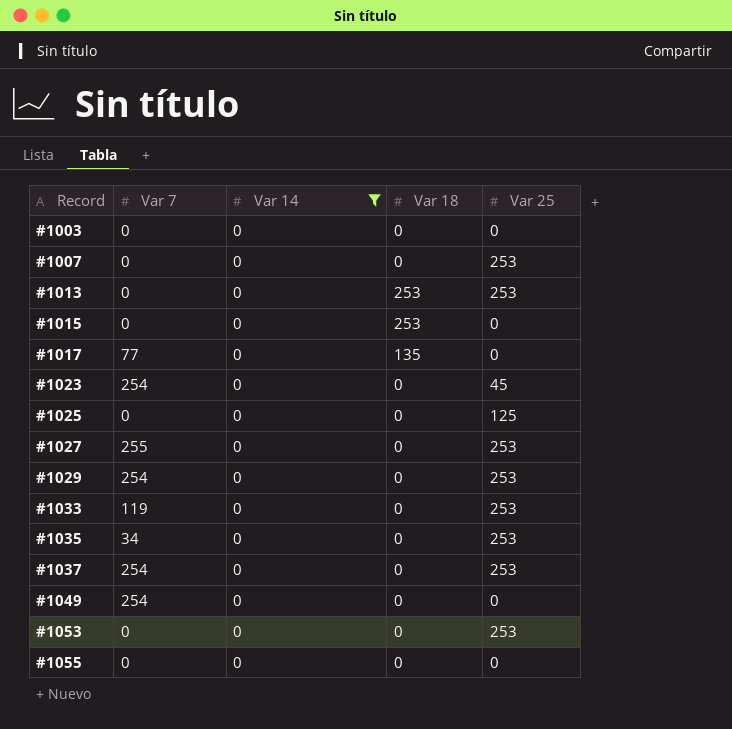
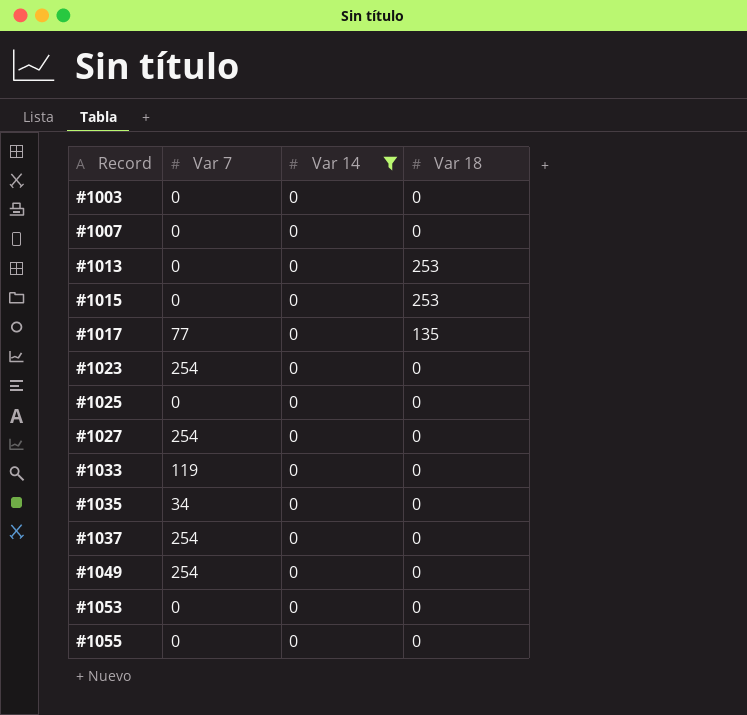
column Var 25 | position: 5 -> none
row #1029: 254 | 0 | 0 | 253 -> none
#1027 | Var 7: 255 -> 254

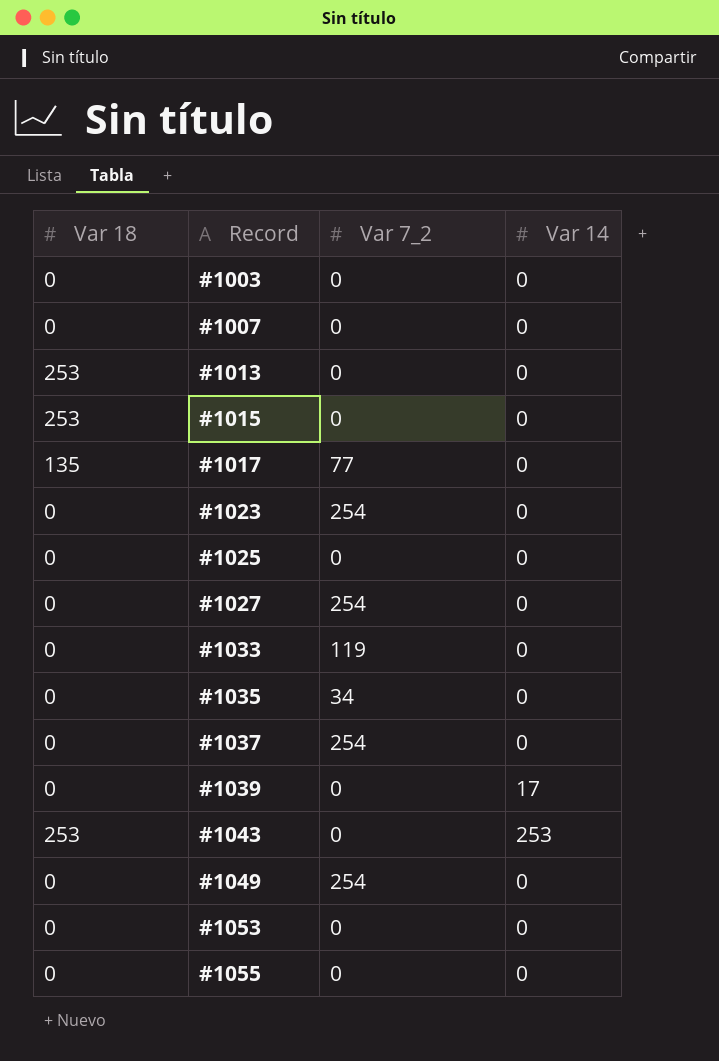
filter: Var 14 = 0 -> none
column Var 18 | position: 4 -> 1
column name: Var 7 -> Var 7_2

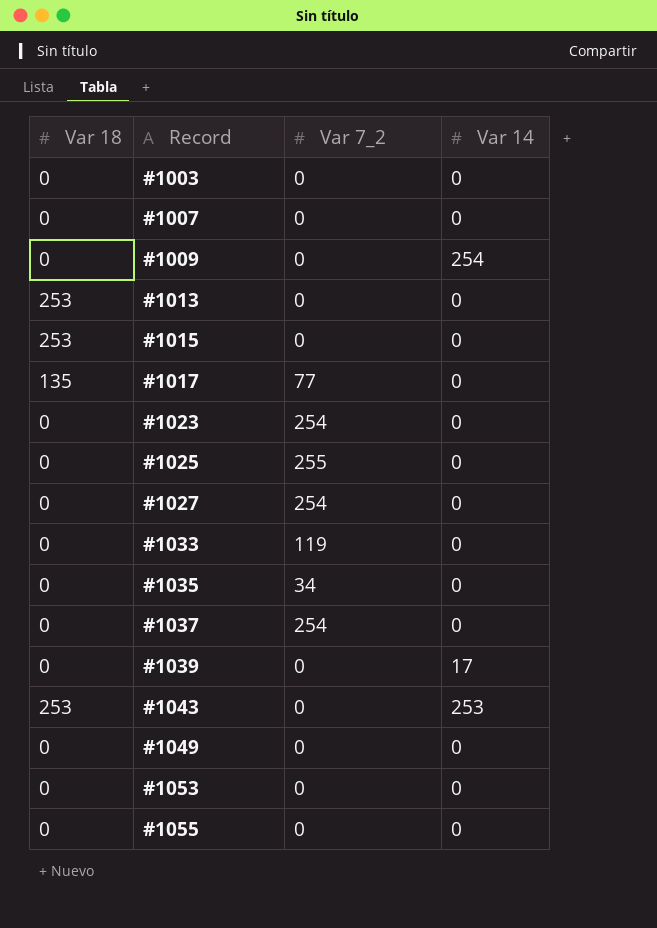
row #1009: none -> 0 | 0 | 254
#1025 | Var 7_2: 0 -> 255
#1049 | Var 7_2: 254 -> 0

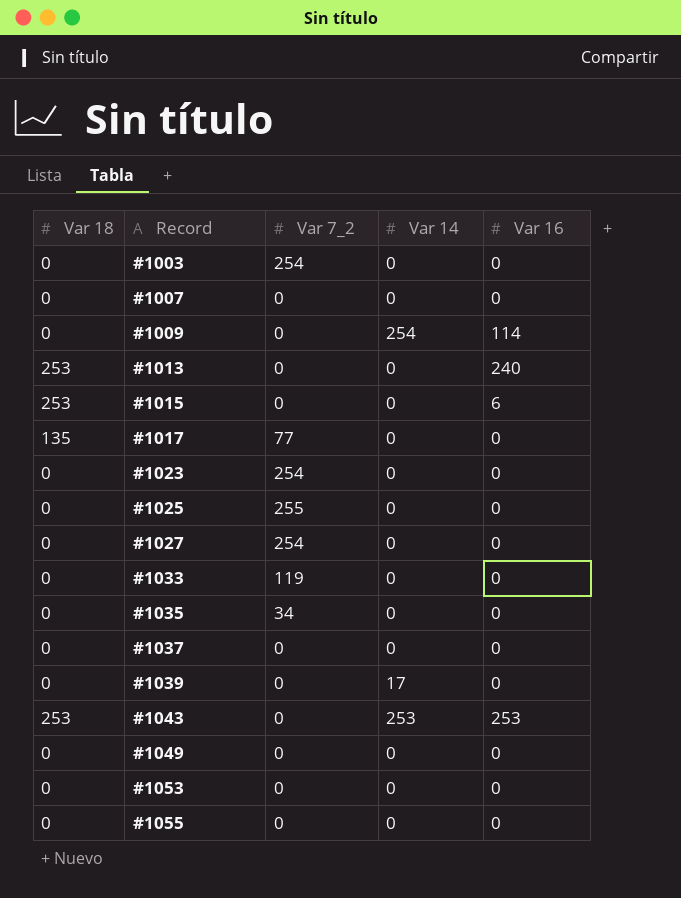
column Var 16 | position: none -> 5
#1003 | Var 7_2: 0 -> 254
#1037 | Var 7_2: 254 -> 0

